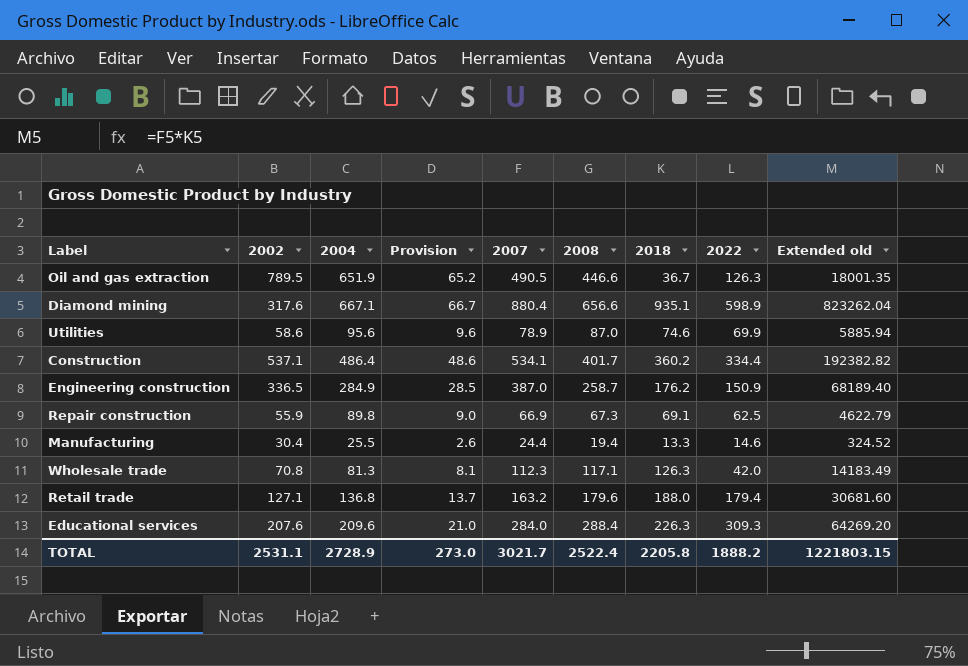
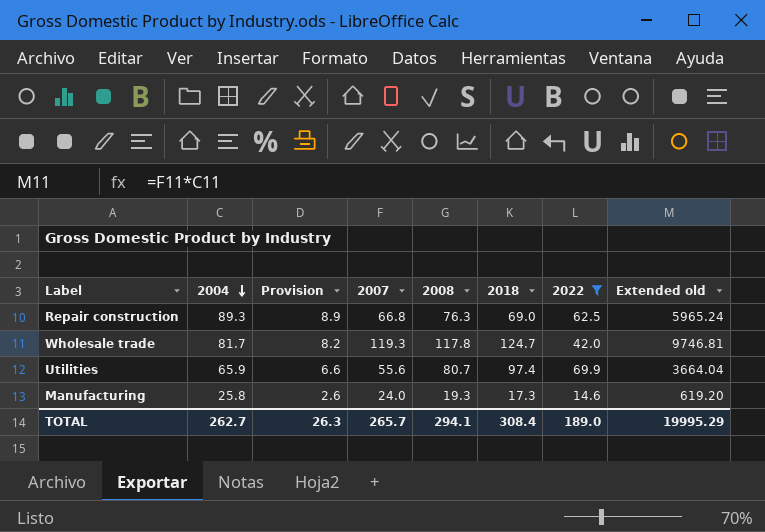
filter: none -> 2022 <= 69.9
row order: none -> 2004 descending
column 2002 | position: 2 -> none
column Extended old | formula: [2007] * [2018] -> [2004] * [2007]
Repair construction | 2004: 89.8 -> 89.3
Repair construction | Provision: 9.0 -> 8.9
Repair construction | 2007: 66.9 -> 66.8
Repair construction | 2008: 67.3 -> 76.3
Repair construction | 2018: 69.1 -> 69.0
Wholesale trade | 2004: 81.3 -> 81.7
Wholesale trade | Provision: 8.1 -> 8.2
Wholesale trade | 2007: 112.3 -> 119.3
Wholesale trade | 2008: 117.1 -> 117.8
Wholesale trade | 2018: 126.3 -> 124.7
Utilities | 2004: 95.6 -> 65.9
Utilities | Provision: 9.6 -> 6.6
Utilities | 2007: 78.9 -> 55.6
Utilities | 2008: 87.0 -> 80.7
Utilities | 2018: 74.6 -> 97.4
Manufacturing | 2004: 25.5 -> 25.8
Manufacturing | 2007: 24.4 -> 24.0
Manufacturing | 2008: 19.4 -> 19.3
Manufacturing | 2018: 13.3 -> 17.3
TOTAL | 2004: 2728.9 -> 262.7
TOTAL | Provision: 273.0 -> 26.3
TOTAL | 2007: 3021.7 -> 265.7
TOTAL | 2008: 2522.4 -> 294.1
TOTAL | 2018: 2205.8 -> 308.4
TOTAL | 2022: 1888.2 -> 189.0
TOTAL | Extended old: 1221803.15 -> 19995.29

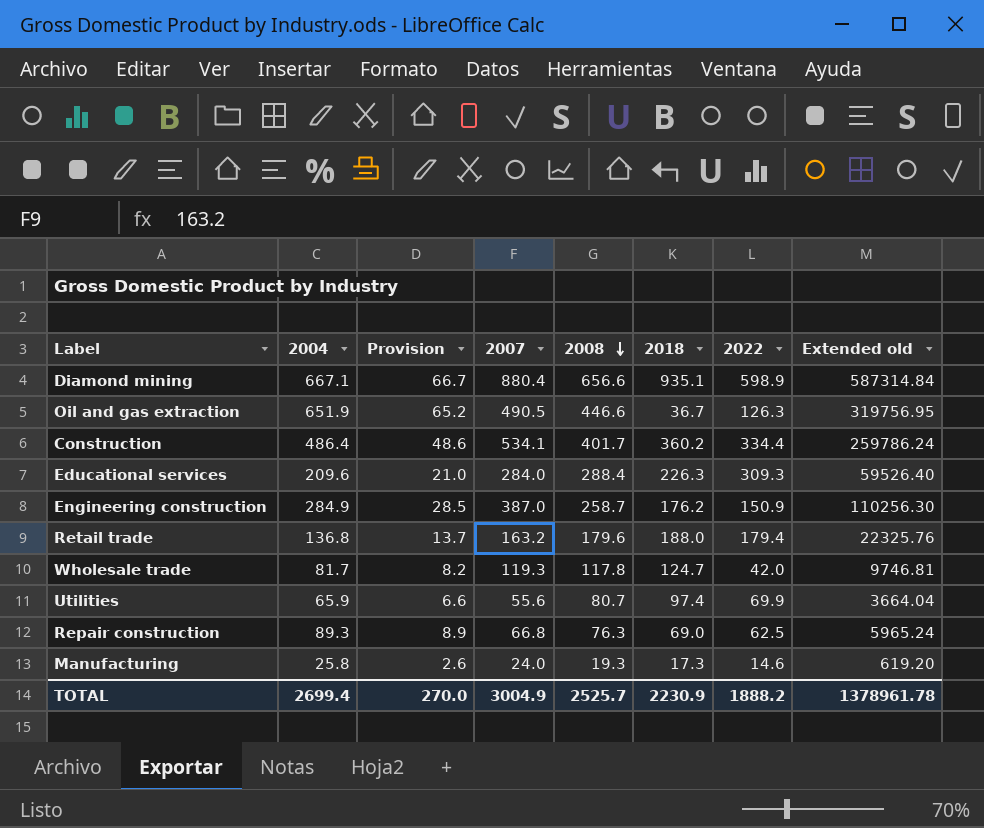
filter: 2022 <= 69.9 -> none
row order: 2004 descending -> 2008 descending
TOTAL | 2004: 262.7 -> 2699.4
TOTAL | Provision: 26.3 -> 270.0
TOTAL | 2007: 265.7 -> 3004.9
TOTAL | 2008: 294.1 -> 2525.7
TOTAL | 2018: 308.4 -> 2230.9
TOTAL | 2022: 189.0 -> 1888.2
TOTAL | Extended old: 19995.29 -> 1378961.78

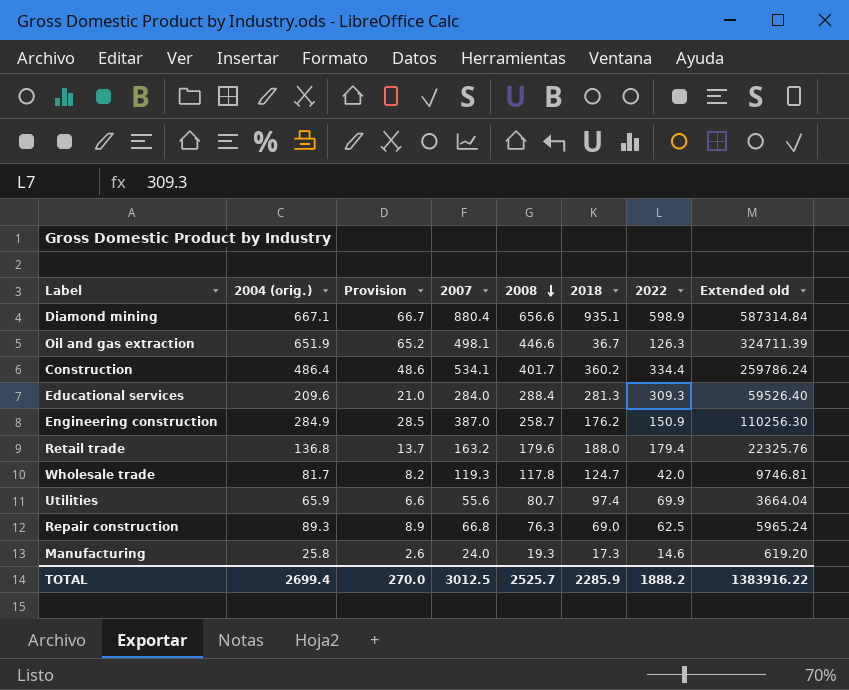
column name: 2004 -> 2004 (orig.)
Oil and gas extraction | 2007: 490.5 -> 498.1
Oil and gas extraction | Extended old: 319756.95 -> 324711.39
Educational services | 2018: 226.3 -> 281.3
TOTAL | 2007: 3004.9 -> 3012.5
TOTAL | 2018: 2230.9 -> 2285.9
TOTAL | Extended old: 1378961.78 -> 1383916.22

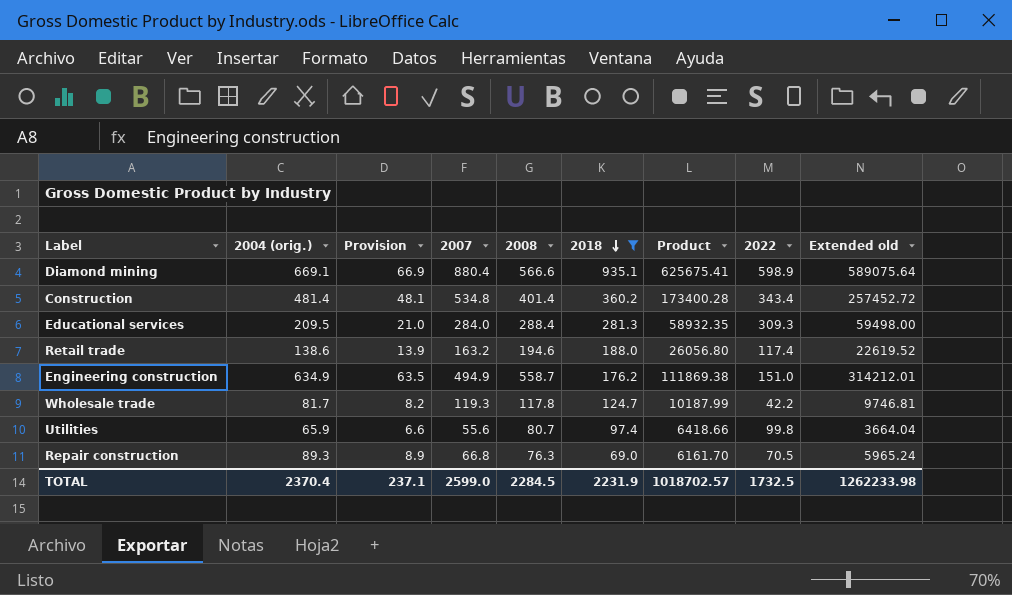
filter: none -> 2018 >= 69.0
row order: 2008 descending -> 2018 descending
column Product | formula: none -> [2004 (orig.)] * [2018]
Diamond mining | 2004 (orig.): 667.1 -> 669.1
Diamond mining | Provision: 66.7 -> 66.9
Diamond mining | 2008: 656.6 -> 566.6
Diamond mining | Extended old: 587314.84 -> 589075.64
Construction | 2004 (orig.): 486.4 -> 481.4
Construction | Provision: 48.6 -> 48.1
Construction | 2007: 534.1 -> 534.8
Construction | 2008: 401.7 -> 401.4
Construction | 2022: 334.4 -> 343.4
Construction | Extended old: 259786.24 -> 257452.72
Educational services | 2004 (orig.): 209.6 -> 209.5
Educational services | Extended old: 59526.40 -> 59498.00
Retail trade | 2004 (orig.): 136.8 -> 138.6
Retail trade | Provision: 13.7 -> 13.9
Retail trade | 2008: 179.6 -> 194.6
Retail trade | 2022: 179.4 -> 117.4
Retail trade | Extended old: 22325.76 -> 22619.52
Engineering construction | 2004 (orig.): 284.9 -> 634.9
Engineering construction | Provision: 28.5 -> 63.5
Engineering construction | 2007: 387.0 -> 494.9
Engineering construction | 2008: 258.7 -> 558.7
Engineering construction | 2022: 150.9 -> 151.0
Engineering construction | Extended old: 110256.30 -> 314212.01
Wholesale trade | 2022: 42.0 -> 42.2
Utilities | 2022: 69.9 -> 99.8
Repair construction | 2022: 62.5 -> 70.5
TOTAL | 2004 (orig.): 2699.4 -> 2370.4
TOTAL | Provision: 270.0 -> 237.1
TOTAL | 2007: 3012.5 -> 2599.0
TOTAL | 2008: 2525.7 -> 2284.5
TOTAL | 2018: 2285.9 -> 2231.9
TOTAL | 2022: 1888.2 -> 1732.5
TOTAL | Extended old: 1383916.22 -> 1262233.98

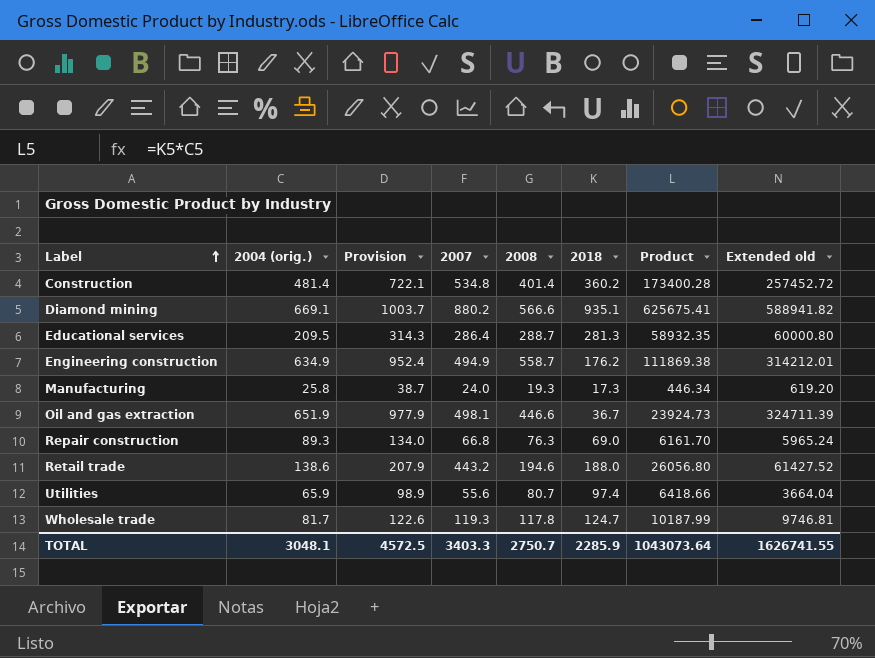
filter: 2018 >= 69.0 -> none
row order: 2018 descending -> Label ascending
column 2022 | position: 8 -> none
column Provision | formula: [2004 (orig.)] * 0.1 -> [2004 (orig.)] * 1.5
Diamond mining | 2007: 880.4 -> 880.2
Diamond mining | Extended old: 589075.64 -> 588941.82
Educational services | 2007: 284.0 -> 286.4
Educational services | 2008: 288.4 -> 288.7
Educational services | Extended old: 59498.00 -> 60000.80
Retail trade | 2007: 163.2 -> 443.2
Retail trade | Extended old: 22619.52 -> 61427.52
TOTAL | 2004 (orig.): 2370.4 -> 3048.1
TOTAL | Provision: 237.1 -> 4572.5
TOTAL | 2007: 2599.0 -> 3403.3
TOTAL | 2008: 2284.5 -> 2750.7
TOTAL | 2018: 2231.9 -> 2285.9
TOTAL | Product: 1018702.57 -> 1043073.64
TOTAL | Extended old: 1262233.98 -> 1626741.55

